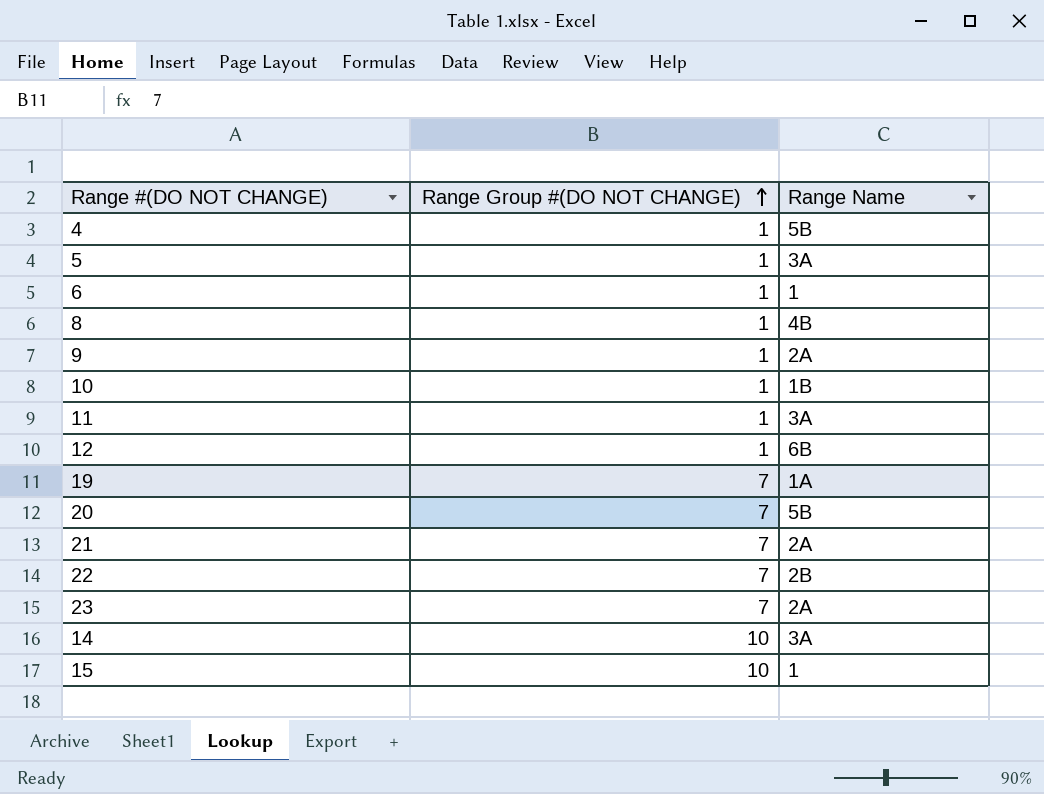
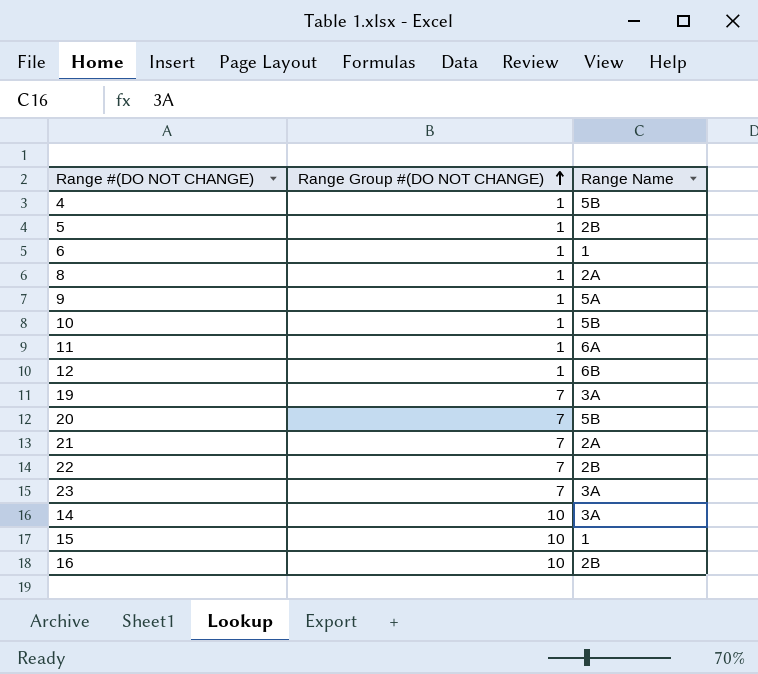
5 | Range Name: 3A -> 2B
8 | Range Name: 4B -> 2A
9 | Range Name: 2A -> 5A
10 | Range Name: 1B -> 5B
11 | Range Name: 3A -> 6A
19 | Range Name: 1A -> 3A
23 | Range Name: 2A -> 3A
row 16: none -> 10 | 2B

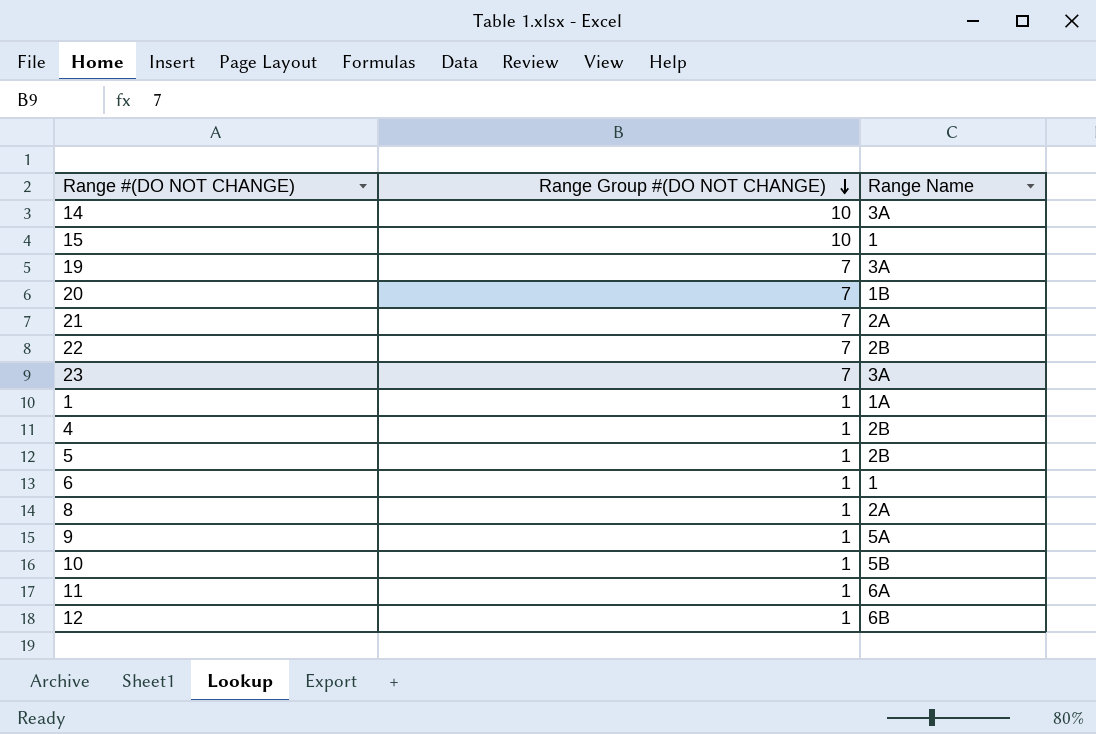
row order: Range Group #(DO NOT CHANGE) ascending -> Range Group #(DO NOT CHANGE) descending
row 16: 10 | 2B -> none
20 | Range Name: 5B -> 1B
row 1: none -> 1 | 1A
4 | Range Name: 5B -> 2B

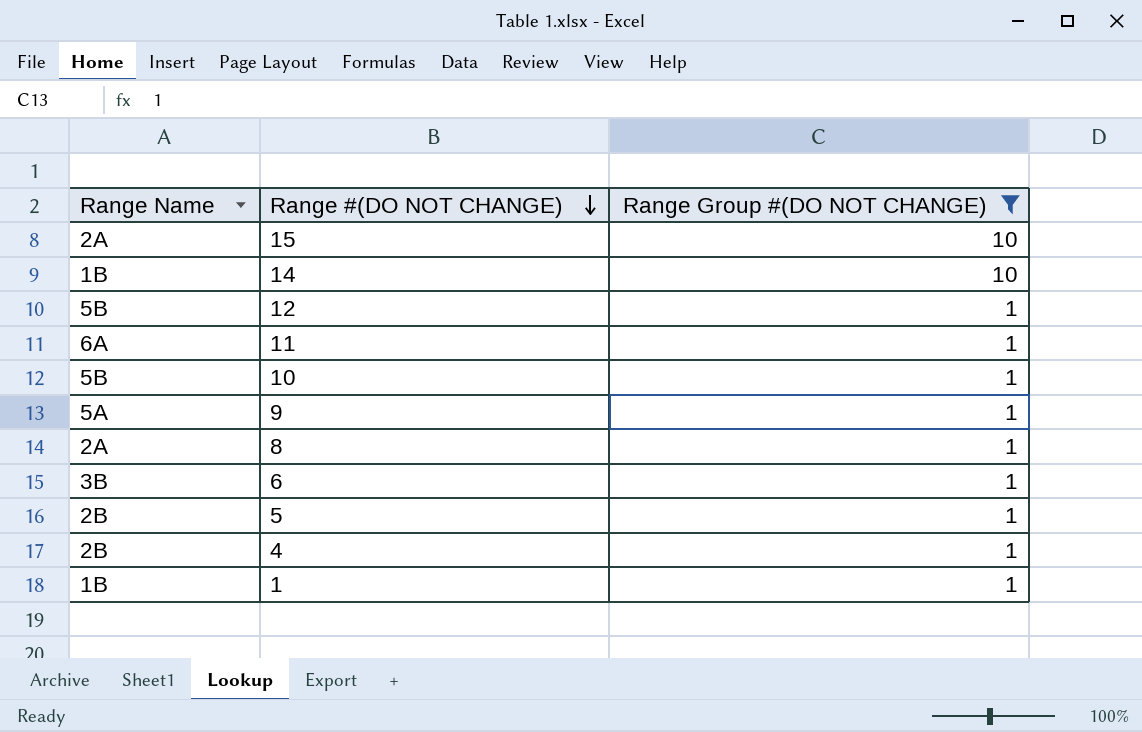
filter: none -> Range Group #(DO NOT CHANGE) != 7
row order: Range Group #(DO NOT CHANGE) descending -> Range #(DO NOT CHANGE) descending
column Range Name | position: 3 -> 1
15 | Range Name: 1 -> 2A
14 | Range Name: 3A -> 1B
12 | Range Name: 6B -> 5B
6 | Range Name: 1 -> 3B
1 | Range Name: 1A -> 1B

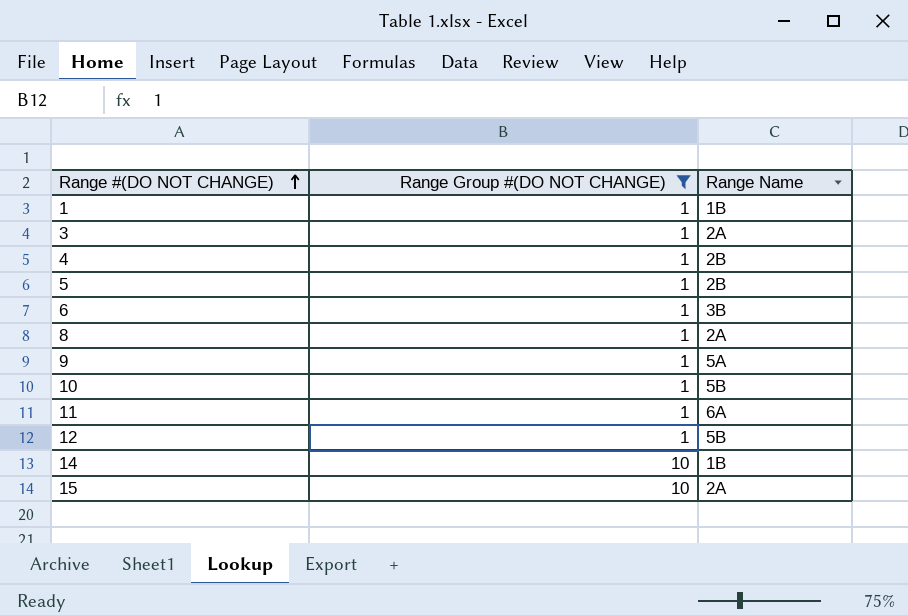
row order: Range #(DO NOT CHANGE) descending -> Range #(DO NOT CHANGE) ascending
column Range Name | position: 1 -> 3
row 3: none -> 1 | 2A

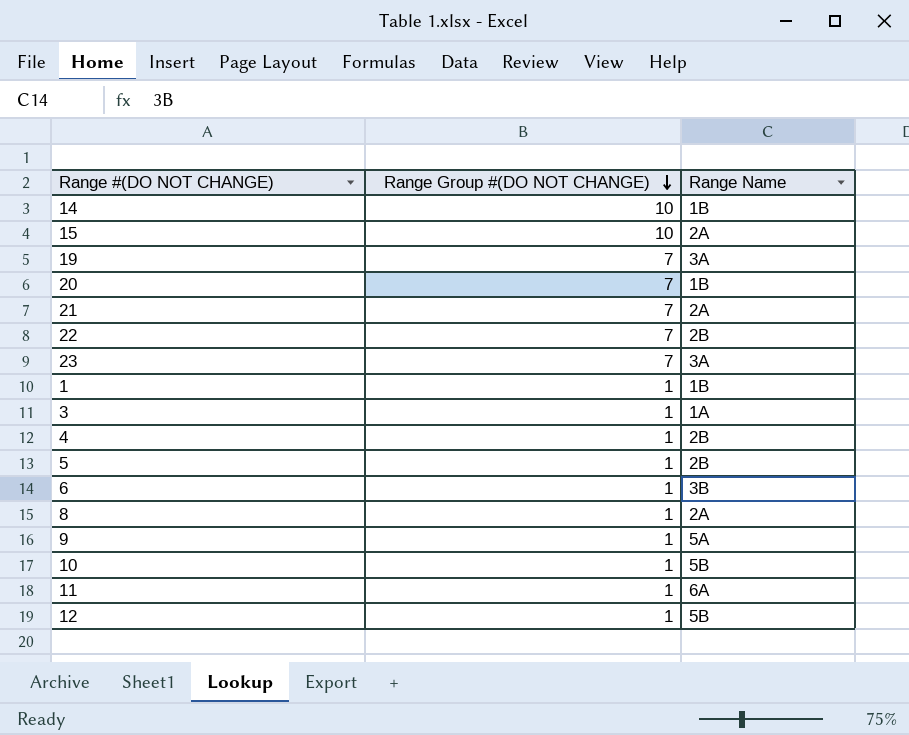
filter: Range Group #(DO NOT CHANGE) != 7 -> none
row order: Range #(DO NOT CHANGE) ascending -> Range Group #(DO NOT CHANGE) descending
3 | Range Name: 2A -> 1A

